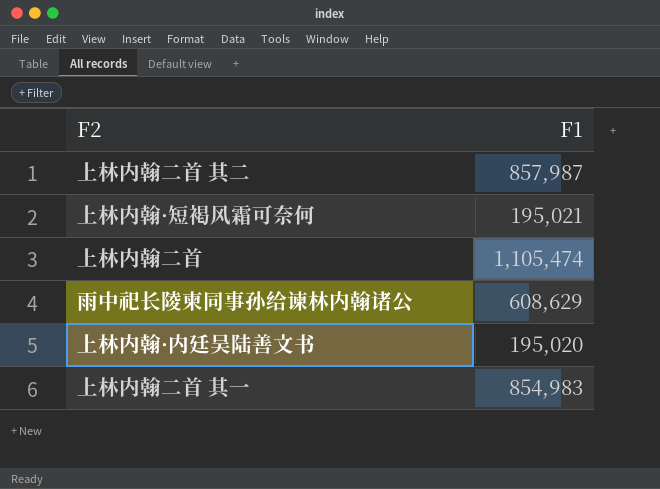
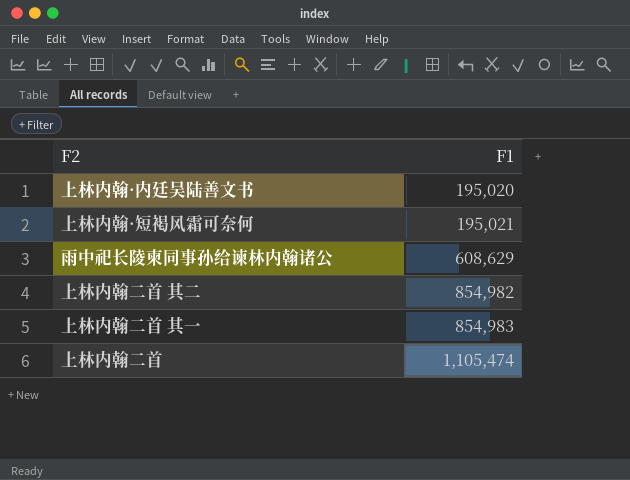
row order: none -> F1 ascending
上林内翰二首 其二 | F1: 857,987 -> 854,982

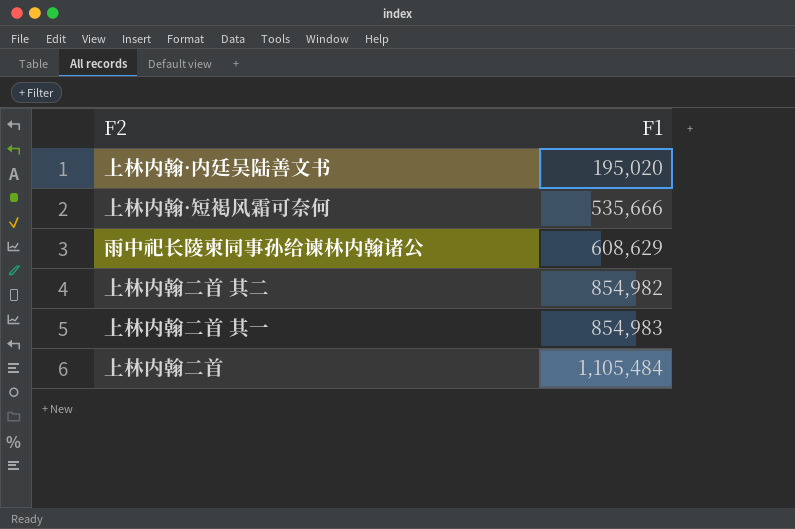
上林内翰·短褐风霜可奈何 | F1: 195,021 -> 535,666
上林内翰二首 | F1: 1,105,474 -> 1,105,484

